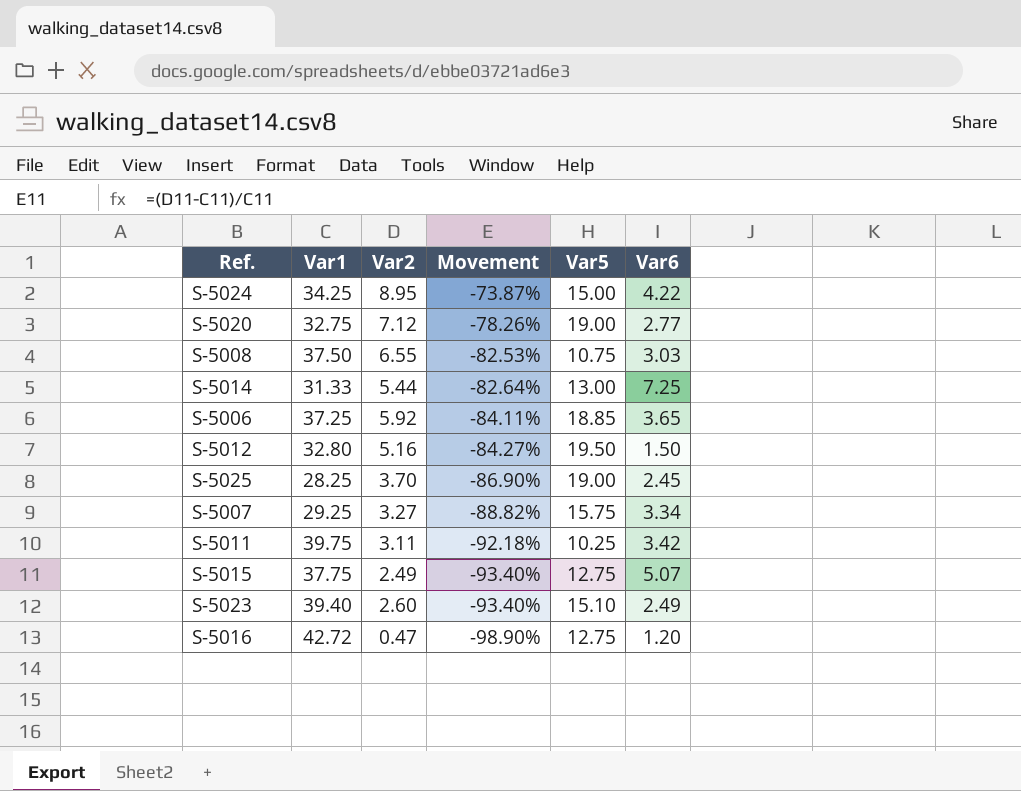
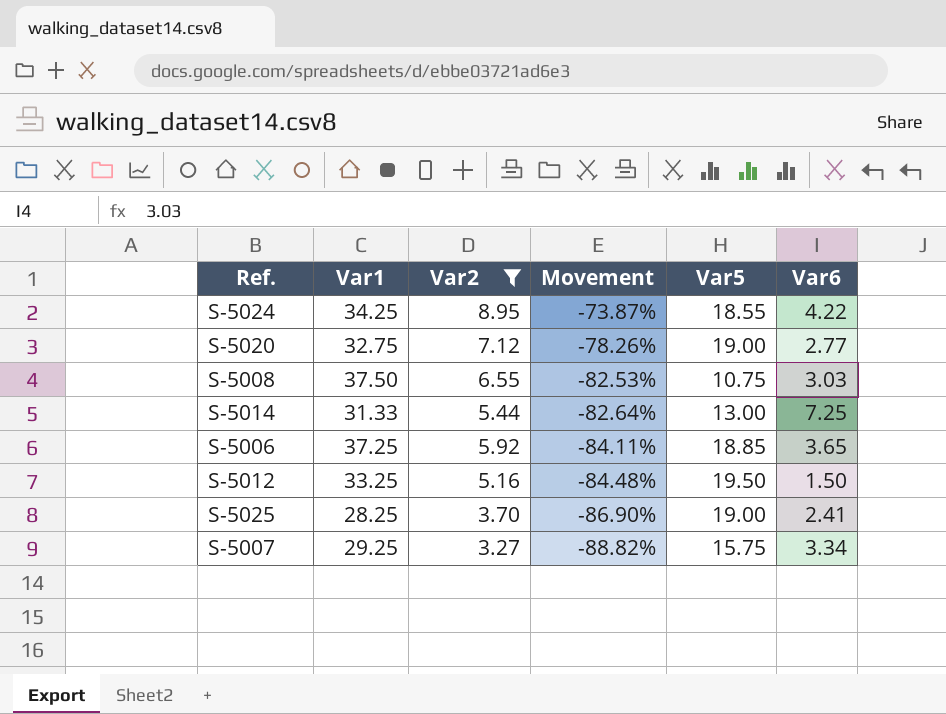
filter: none -> Var2 >= 3.27
S-5024 | Var5: 15.00 -> 18.55
S-5012 | Var1: 32.80 -> 33.25
S-5012 | Movement: -84.27% -> -84.48%
S-5025 | Var6: 2.45 -> 2.41

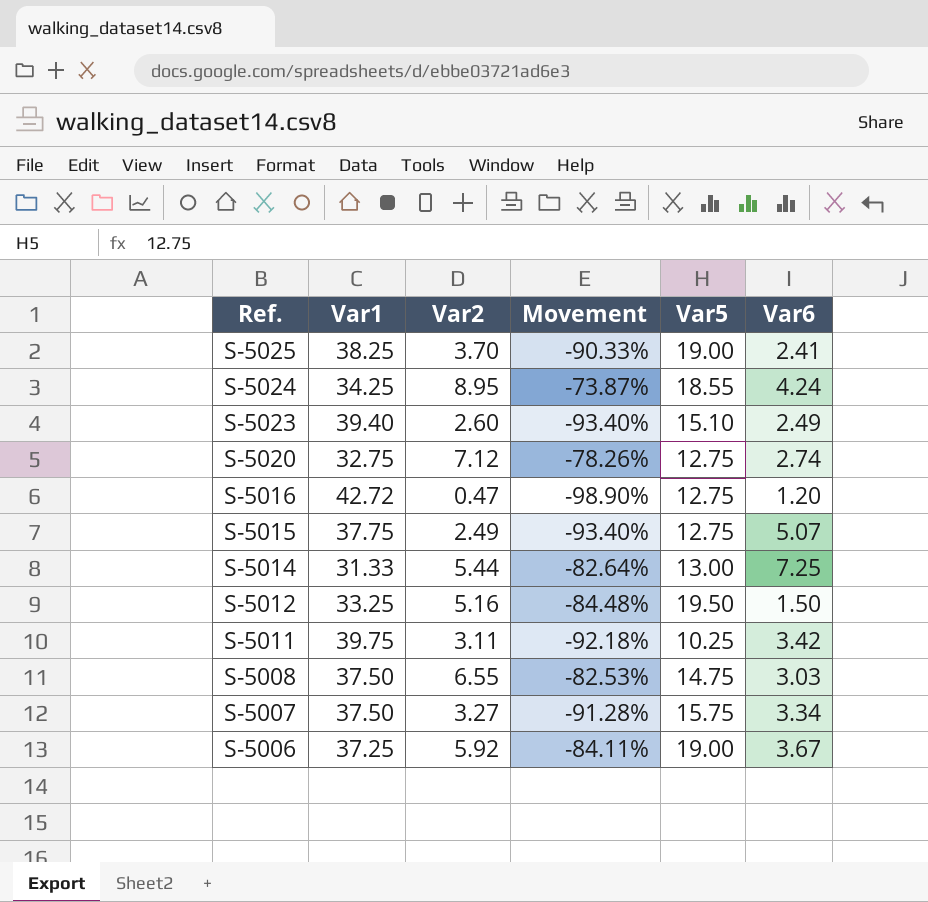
filter: Var2 >= 3.27 -> none
row order: Movement descending -> Ref. descending
S-5025 | Var1: 28.25 -> 38.25
S-5025 | Movement: -86.90% -> -90.33%
S-5024 | Var6: 4.22 -> 4.24
S-5020 | Var5: 19.00 -> 12.75
S-5020 | Var6: 2.77 -> 2.74
S-5008 | Var5: 10.75 -> 14.75
S-5007 | Var1: 29.25 -> 37.50
S-5007 | Movement: -88.82% -> -91.28%
S-5006 | Var5: 18.85 -> 19.00
S-5006 | Var6: 3.65 -> 3.67

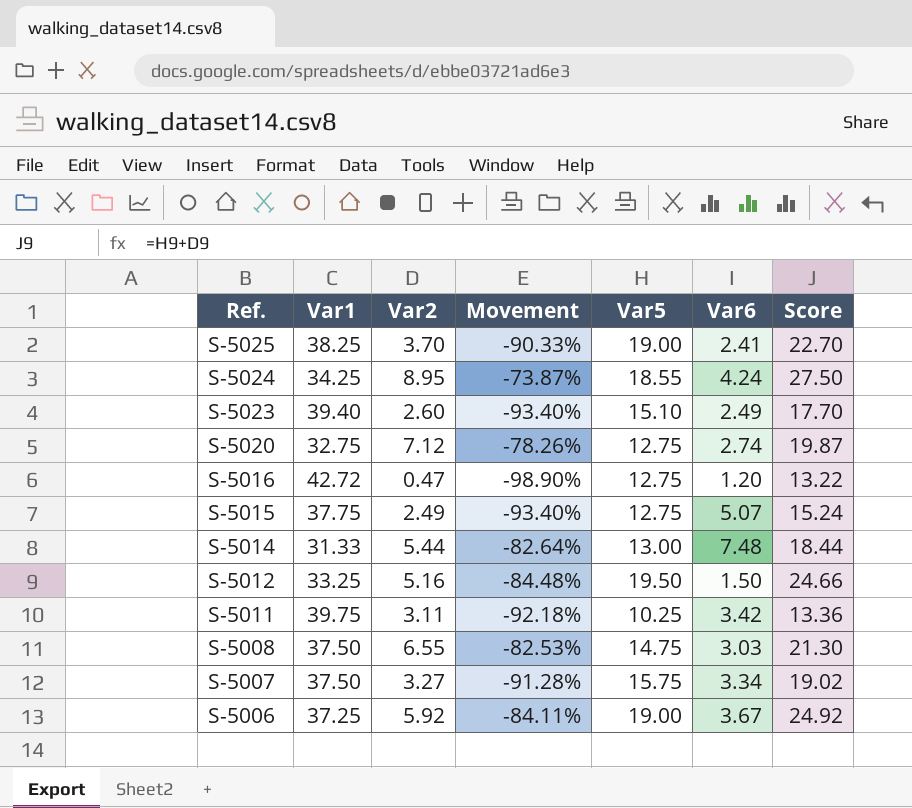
column Score | formula: none -> [Var2] + [Var5]
S-5014 | Var6: 7.25 -> 7.48

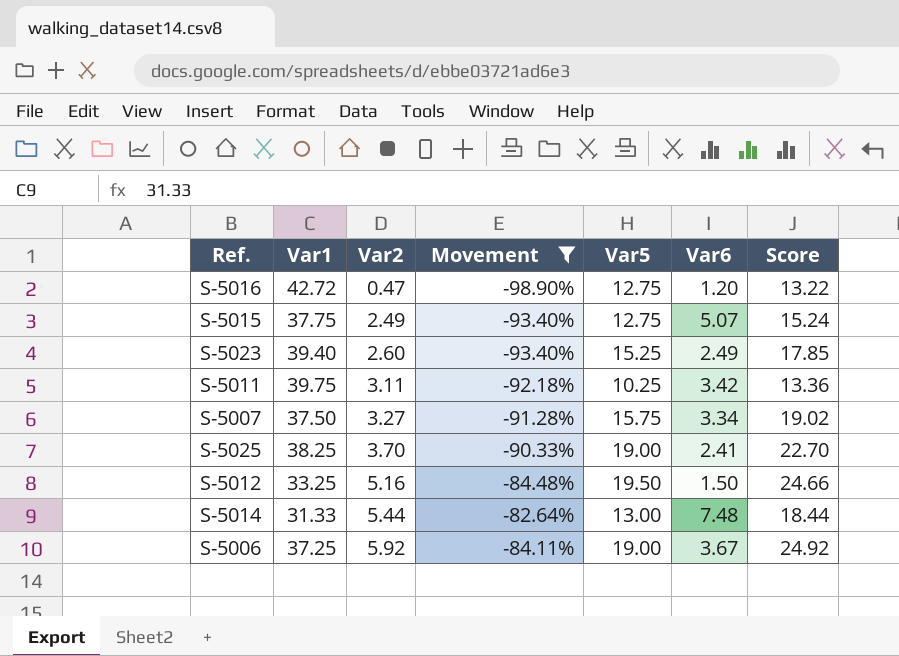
filter: none -> Movement <= -82.64%
row order: Ref. descending -> Var2 ascending
S-5023 | Var5: 15.10 -> 15.25
S-5023 | Score: 17.70 -> 17.85

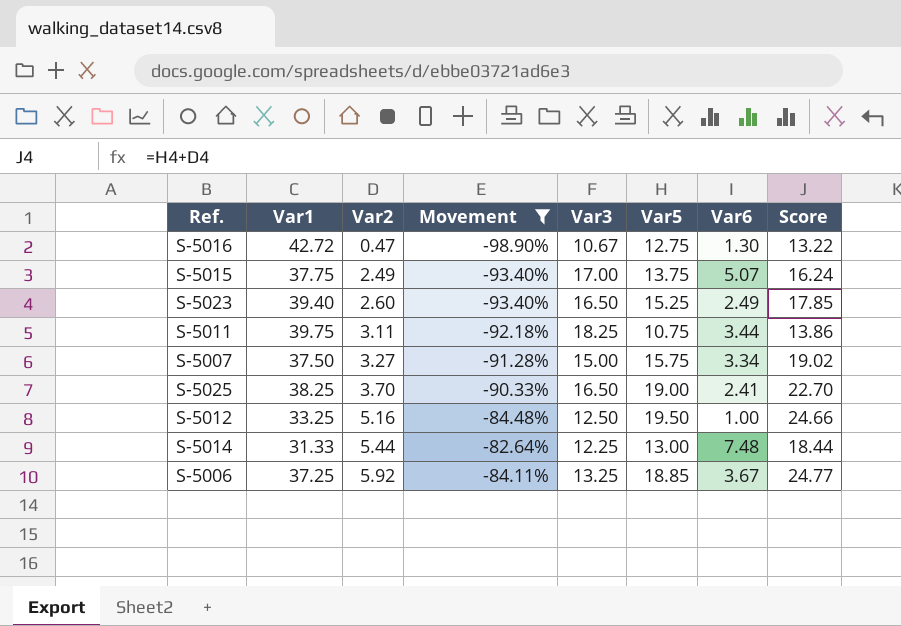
column Var3 | position: none -> 5
S-5016 | Var6: 1.20 -> 1.30
S-5015 | Var5: 12.75 -> 13.75
S-5015 | Score: 15.24 -> 16.24
S-5011 | Var5: 10.25 -> 10.75
S-5011 | Var6: 3.42 -> 3.44
S-5011 | Score: 13.36 -> 13.86
S-5012 | Var6: 1.50 -> 1.00
S-5006 | Var5: 19.00 -> 18.85
S-5006 | Score: 24.92 -> 24.77

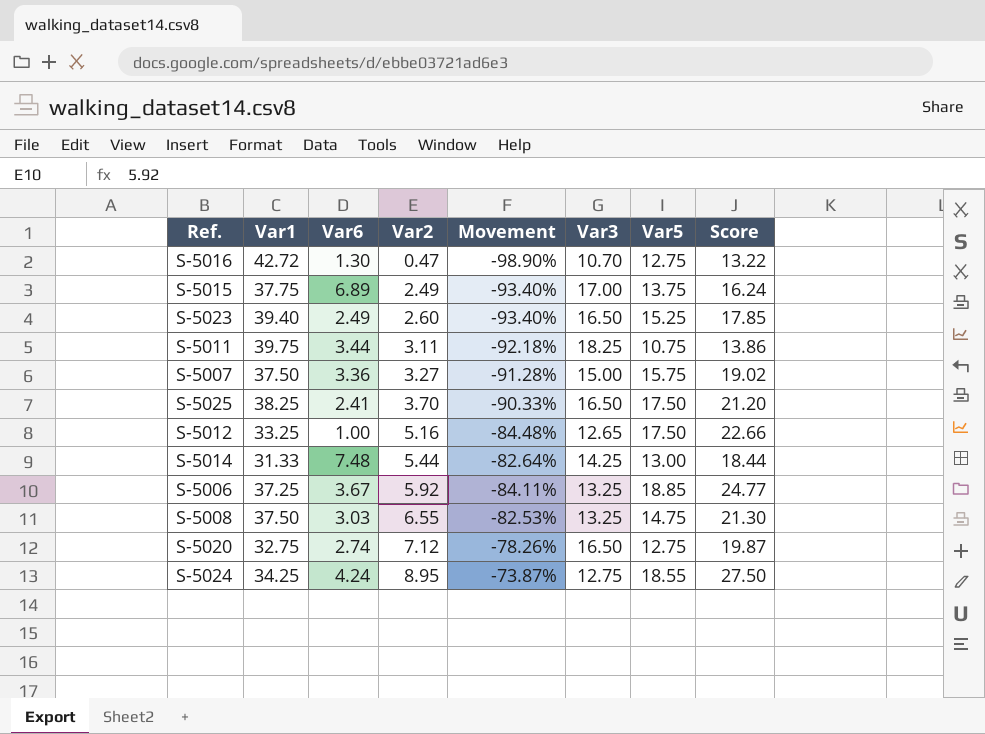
filter: Movement <= -82.64% -> none
column Var6 | position: 7 -> 3
S-5016 | Var3: 10.67 -> 10.70
S-5015 | Var6: 5.07 -> 6.89
S-5007 | Var6: 3.34 -> 3.36
S-5025 | Var5: 19.00 -> 17.50
S-5025 | Score: 22.70 -> 21.20
S-5012 | Var3: 12.50 -> 12.65
S-5012 | Var5: 19.50 -> 17.50
S-5012 | Score: 24.66 -> 22.66
S-5014 | Var3: 12.25 -> 14.25

